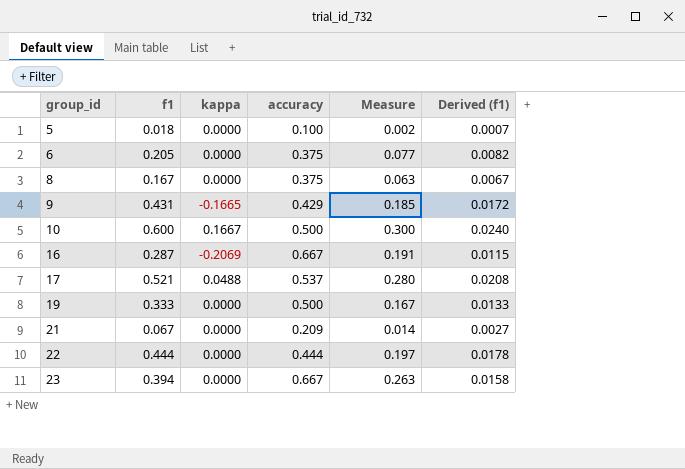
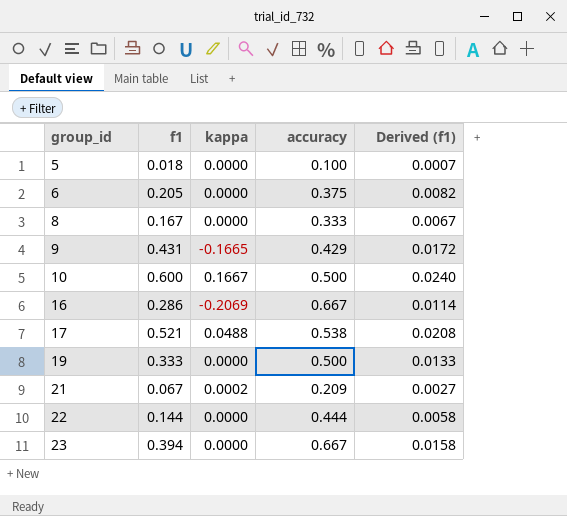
column Measure | formula: [f1] * [accuracy] -> none
8 | accuracy: 0.375 -> 0.333
16 | f1: 0.287 -> 0.286
16 | Derived (f1): 0.0115 -> 0.0114
17 | accuracy: 0.537 -> 0.538
21 | kappa: 0.0000 -> 0.0002
22 | f1: 0.444 -> 0.144
22 | Derived (f1): 0.0178 -> 0.0058

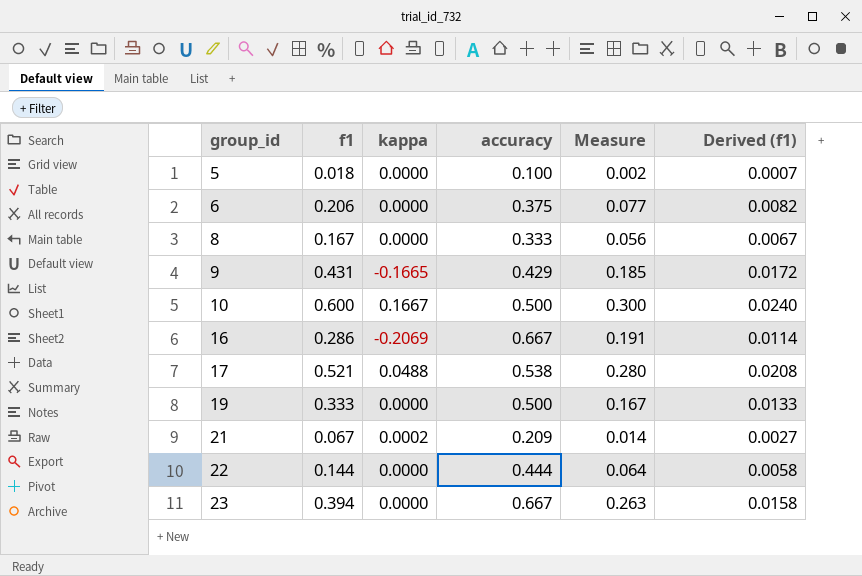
column Measure | formula: none -> [f1] * [accuracy]
6 | f1: 0.205 -> 0.206

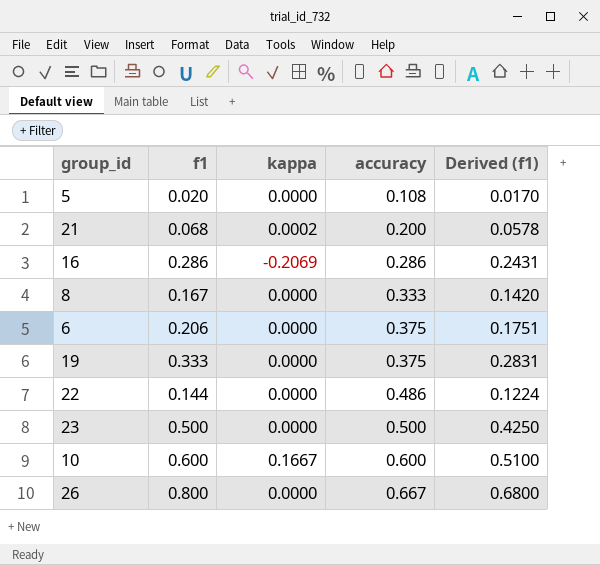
row order: group_id ascending -> accuracy ascending
column Measure | formula: [f1] * [accuracy] -> none
column Derived (f1) | formula: [f1] * 0.04 -> [f1] * 0.85
row 9: 0.431 | -0.1665 | 0.429 | 0.185 | 0.0172 -> none
row 17: 0.521 | 0.0488 | 0.538 | 0.280 | 0.0208 -> none
5 | f1: 0.018 -> 0.020
5 | accuracy: 0.100 -> 0.108
21 | f1: 0.067 -> 0.068
21 | accuracy: 0.209 -> 0.200
16 | accuracy: 0.667 -> 0.286
19 | accuracy: 0.500 -> 0.375
22 | accuracy: 0.444 -> 0.486
23 | f1: 0.394 -> 0.500
23 | accuracy: 0.667 -> 0.500
10 | accuracy: 0.500 -> 0.600
row 26: none -> 0.800 | 0.0000 | 0.667 | 0.6800

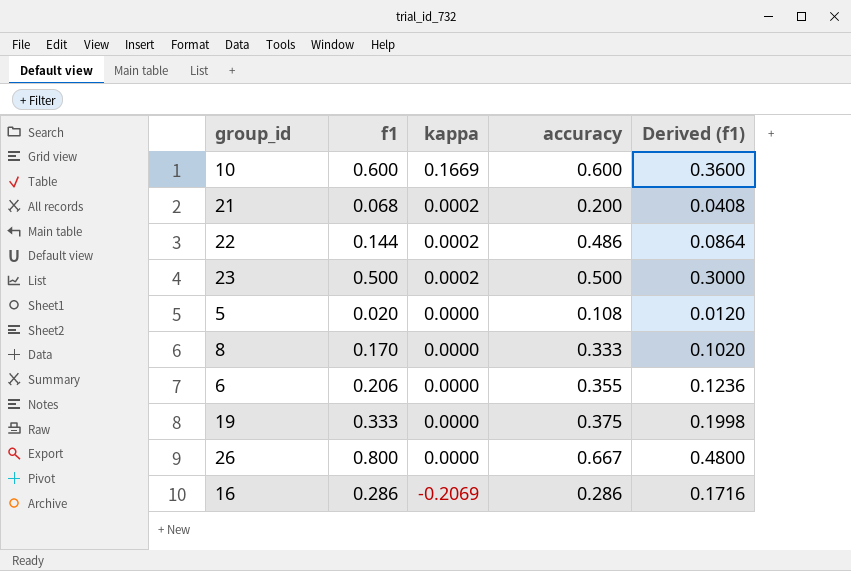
row order: accuracy ascending -> kappa descending
column Derived (f1) | formula: [f1] * 0.85 -> [f1] * 0.6
10 | kappa: 0.1667 -> 0.1669
22 | kappa: 0.0000 -> 0.0002
23 | kappa: 0.0000 -> 0.0002
8 | f1: 0.167 -> 0.170
6 | accuracy: 0.375 -> 0.355

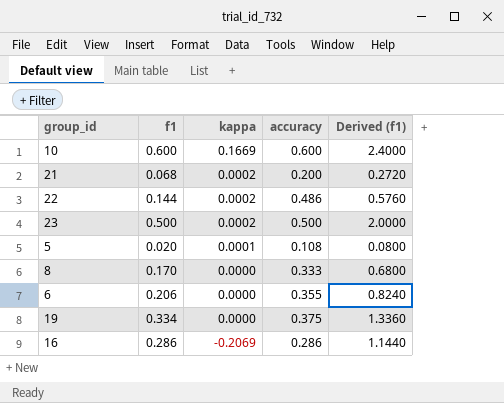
column Derived (f1) | formula: [f1] * 0.6 -> [f1] * 4
row 26: 0.800 | 0.0000 | 0.667 | 0.4800 -> none
5 | kappa: 0.0000 -> 0.0001
19 | f1: 0.333 -> 0.334

